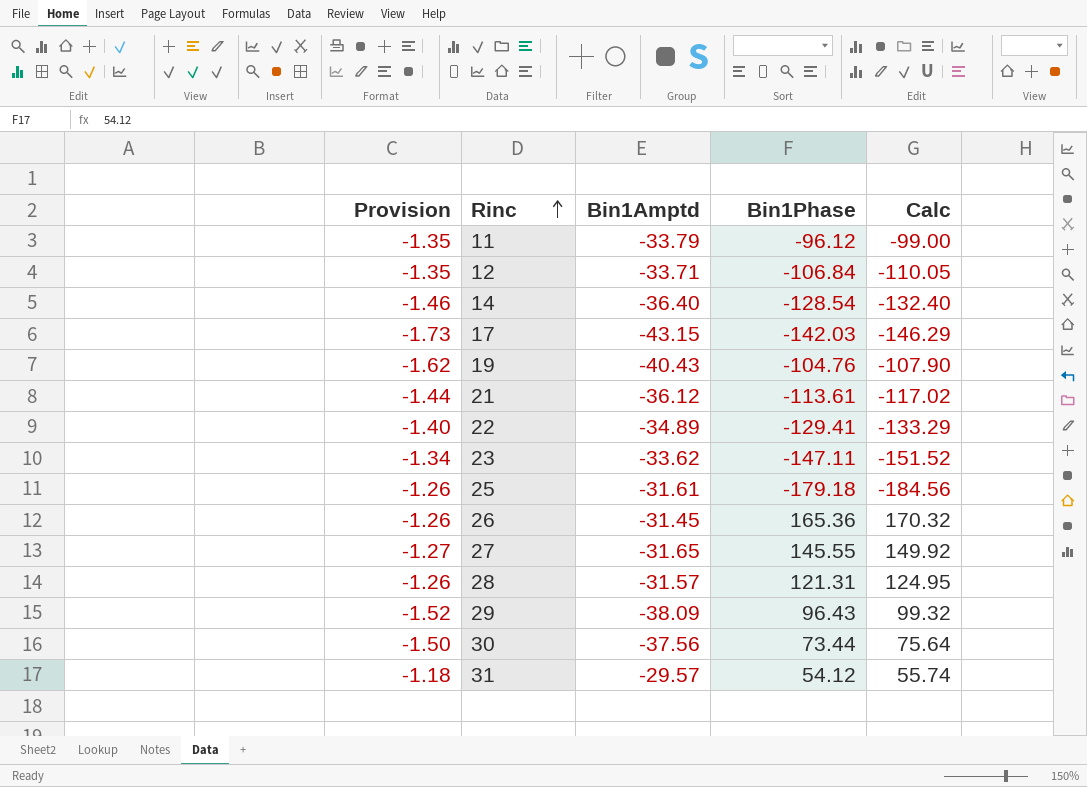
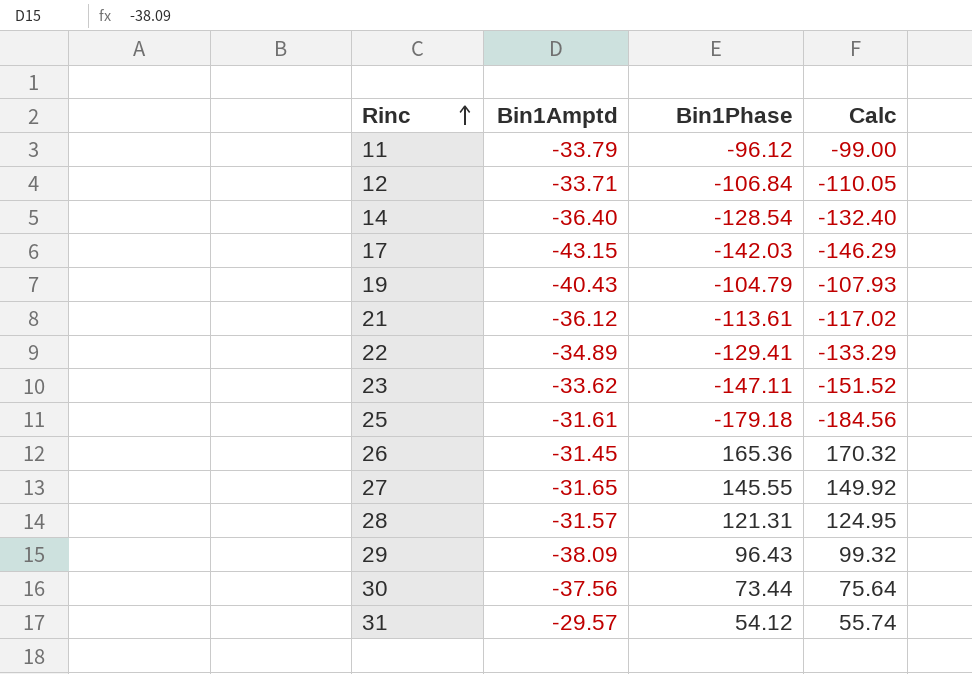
column Provision | formula: [Bin1Amptd] * 0.04 -> none
19 | Bin1Phase: -104.76 -> -104.79
19 | Calc: -107.90 -> -107.93

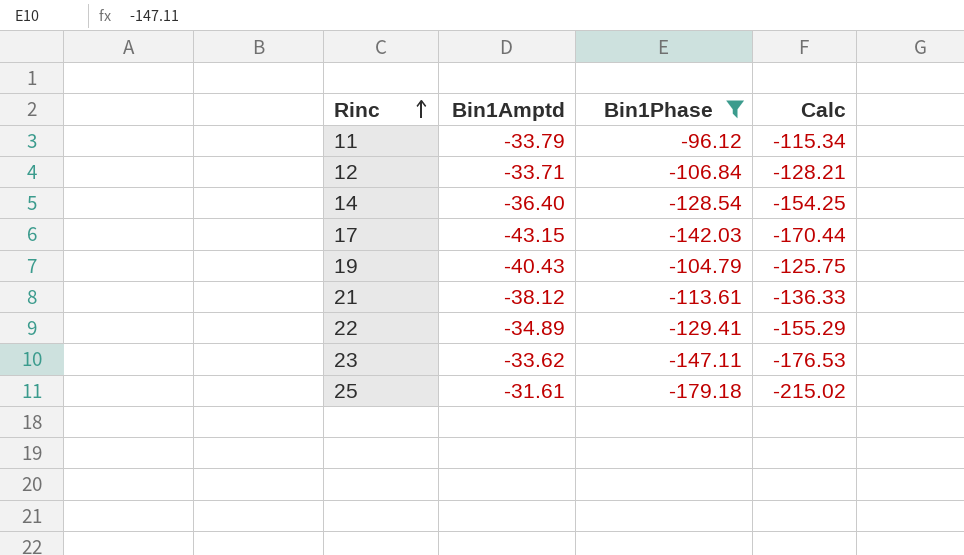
filter: none -> Bin1Phase <= -96.12
column Calc | formula: [Bin1Phase] * 1.03 -> [Bin1Phase] * 1.2
21 | Bin1Amptd: -36.12 -> -38.12

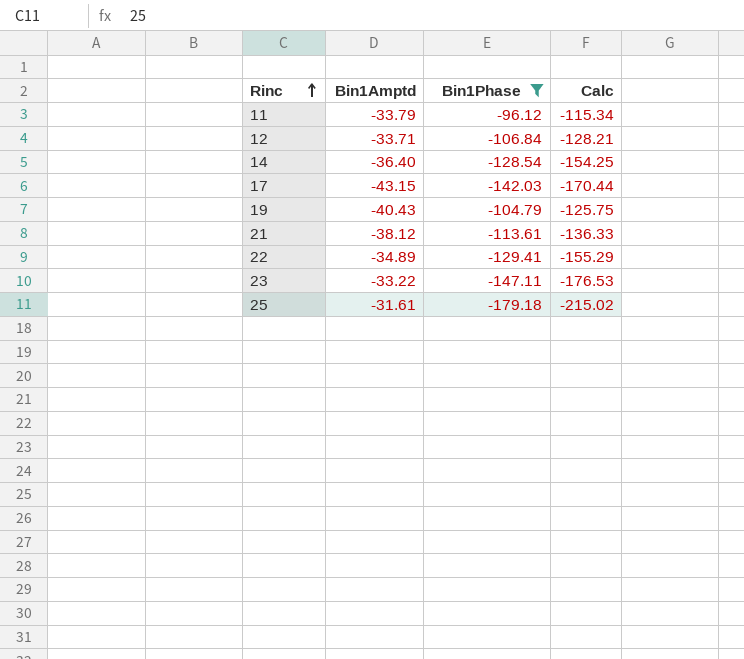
23 | Bin1Amptd: -33.62 -> -33.22

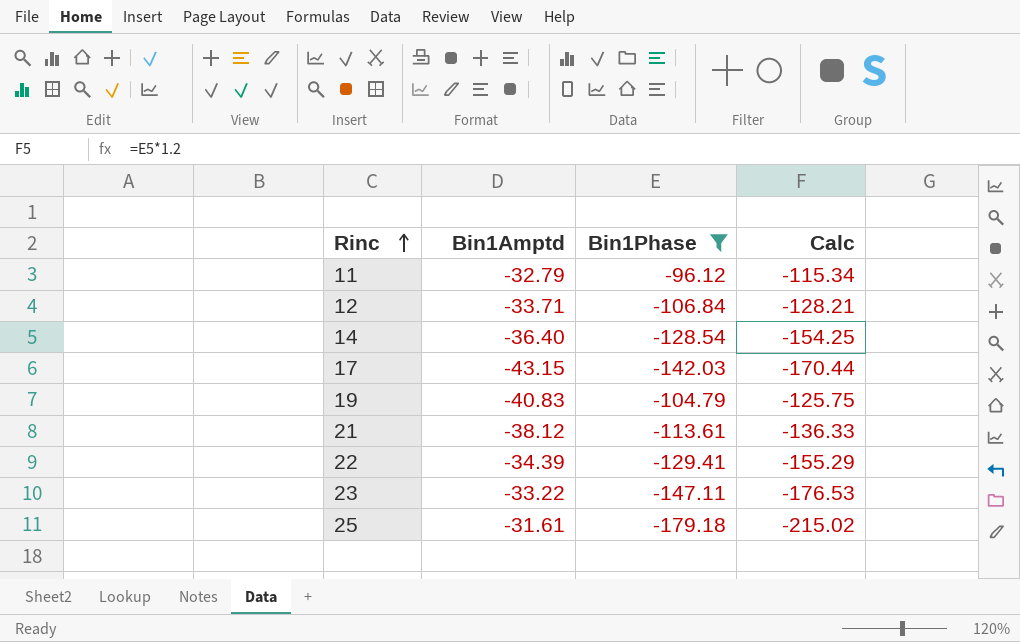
11 | Bin1Amptd: -33.79 -> -32.79
19 | Bin1Amptd: -40.43 -> -40.83
22 | Bin1Amptd: -34.89 -> -34.39

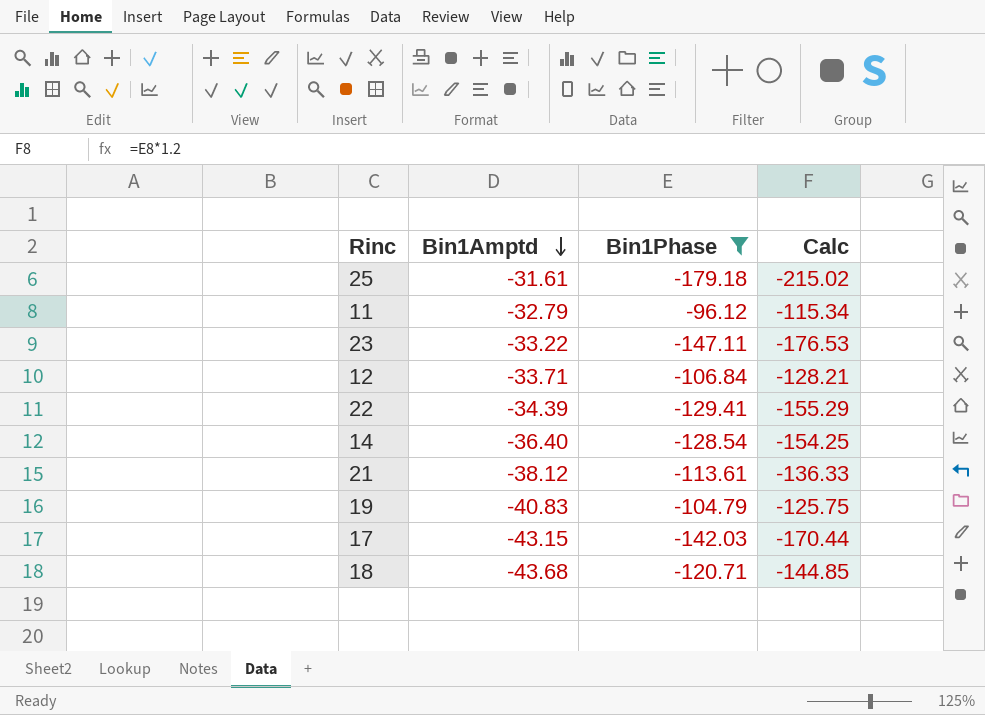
row order: Rinc ascending -> Bin1Amptd descending
row 18: none -> -43.68 | -120.71 | -144.85

